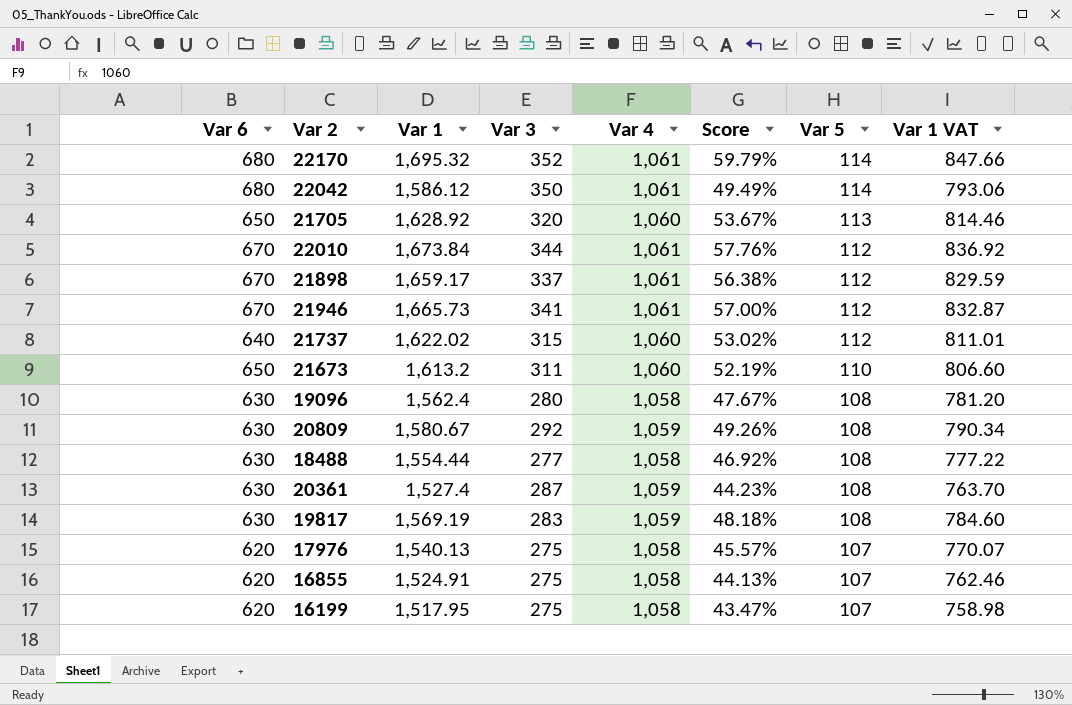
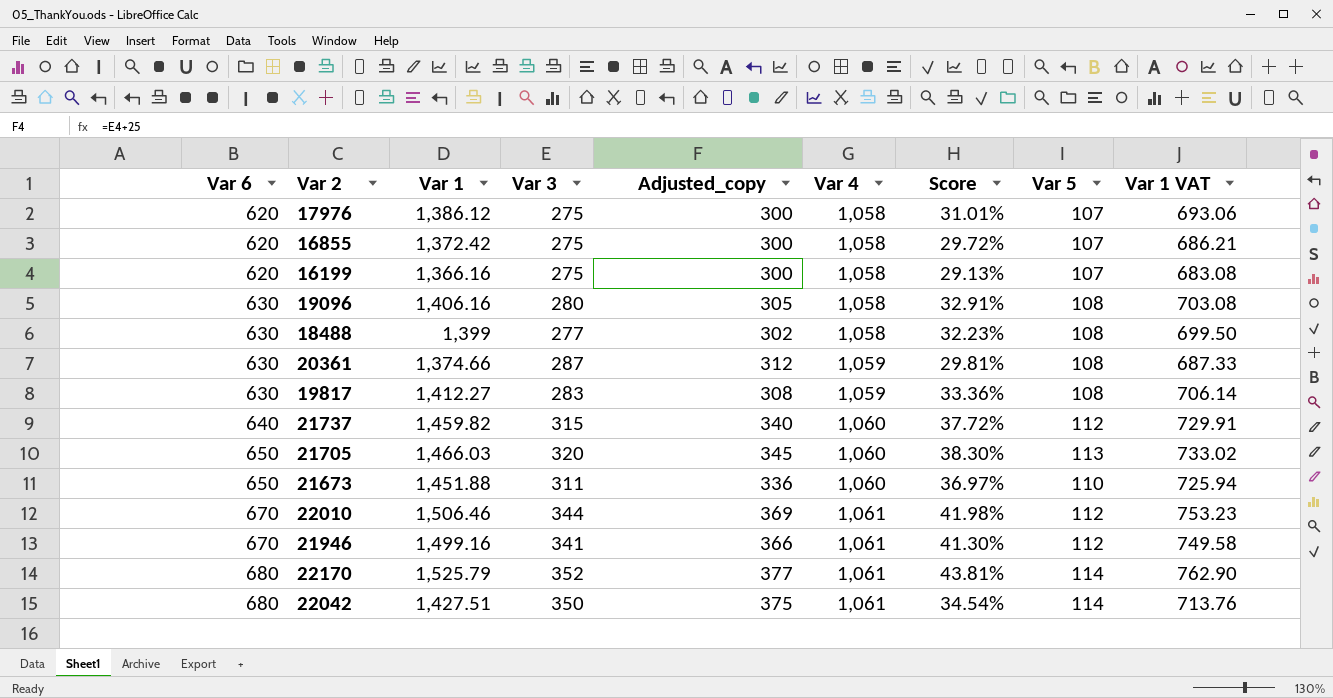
row order: Var 5 descending -> Var 6 ascending
column Adjusted_copy | formula: none -> [Var 3] + 25
row 21898: 670 | 1,659.17 | 337 | 1,061 | 56.38% | 112 | 829.59 -> none
row 20809: 630 | 1,580.67 | 292 | 1,059 | 49.26% | 108 | 790.34 -> none
17976 | Var 1: 1,540.13 -> 1,386.12
17976 | Score: 45.57% -> 31.01%
17976 | Var 1 VAT: 770.07 -> 693.06
16855 | Var 1: 1,524.91 -> 1,372.42
16855 | Score: 44.13% -> 29.72%
16855 | Var 1 VAT: 762.46 -> 686.21
16199 | Var 1: 1,517.95 -> 1,366.16
16199 | Score: 43.47% -> 29.13%
16199 | Var 1 VAT: 758.98 -> 683.08
19096 | Var 1: 1,562.4 -> 1,406.16
19096 | Score: 47.67% -> 32.91%
19096 | Var 1 VAT: 781.20 -> 703.08
18488 | Var 1: 1,554.44 -> 1,399
18488 | Score: 46.92% -> 32.23%
18488 | Var 1 VAT: 777.22 -> 699.50
20361 | Var 1: 1,527.4 -> 1,374.66
20361 | Score: 44.23% -> 29.81%
20361 | Var 1 VAT: 763.70 -> 687.33
19817 | Var 1: 1,569.19 -> 1,412.27
19817 | Score: 48.18% -> 33.36%
19817 | Var 1 VAT: 784.60 -> 706.14
21737 | Var 1: 1,622.02 -> 1,459.82
21737 | Score: 53.02% -> 37.72%
21737 | Var 1 VAT: 811.01 -> 729.91
21705 | Var 1: 1,628.92 -> 1,466.03
21705 | Score: 53.67% -> 38.30%
21705 | Var 1 VAT: 814.46 -> 733.02
21673 | Var 1: 1,613.2 -> 1,451.88
21673 | Score: 52.19% -> 36.97%
21673 | Var 1 VAT: 806.60 -> 725.94
22010 | Var 1: 1,673.84 -> 1,506.46
22010 | Score: 57.76% -> 41.98%
22010 | Var 1 VAT: 836.92 -> 753.23
21946 | Var 1: 1,665.73 -> 1,499.16
21946 | Score: 57.00% -> 41.30%
21946 | Var 1 VAT: 832.87 -> 749.58
22170 | Var 1: 1,695.32 -> 1,525.79
22170 | Score: 59.79% -> 43.81%
22170 | Var 1 VAT: 847.66 -> 762.90
22042 | Var 1: 1,586.12 -> 1,427.51
22042 | Score: 49.49% -> 34.54%
22042 | Var 1 VAT: 793.06 -> 713.76

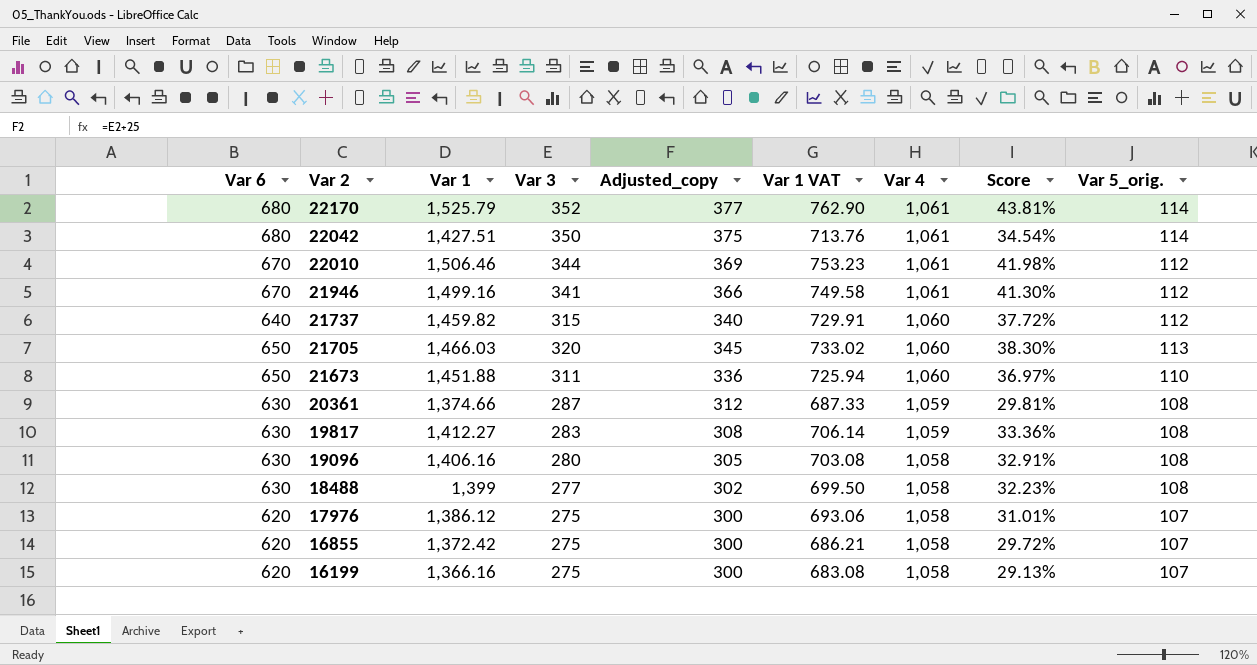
row order: Var 6 ascending -> Var 2 descending
column Var 1 VAT | position: 9 -> 6
column name: Var 5 -> Var 5_orig.

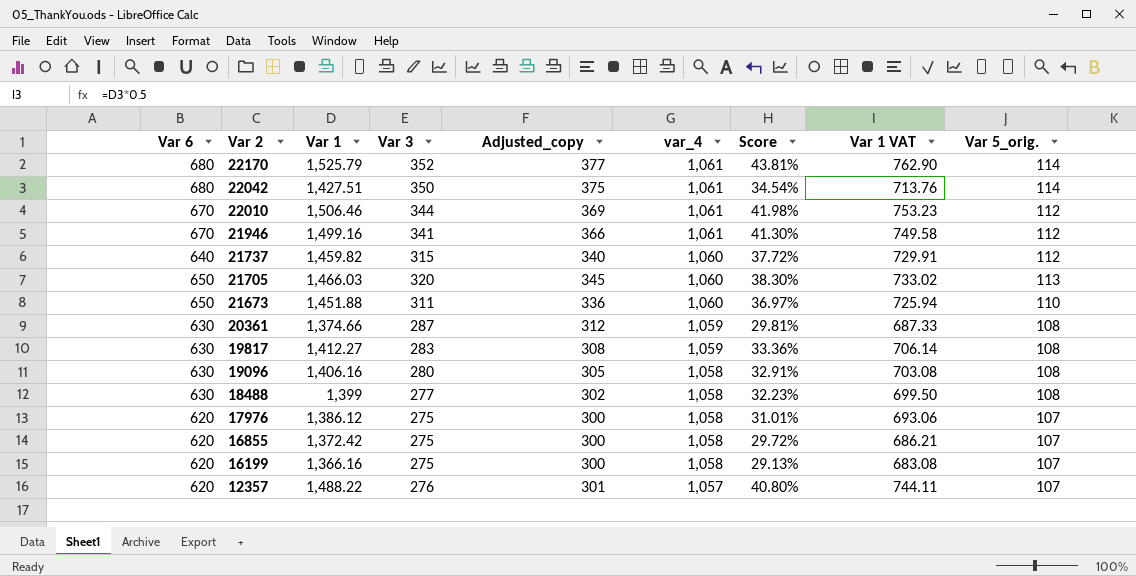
column name: Var 4 -> var_4
column Var 1 VAT | position: 6 -> 8
row 12357: none -> 620 | 1,488.22 | 276 | 301 | 1,057 | 40.80% | 744.11 | 107

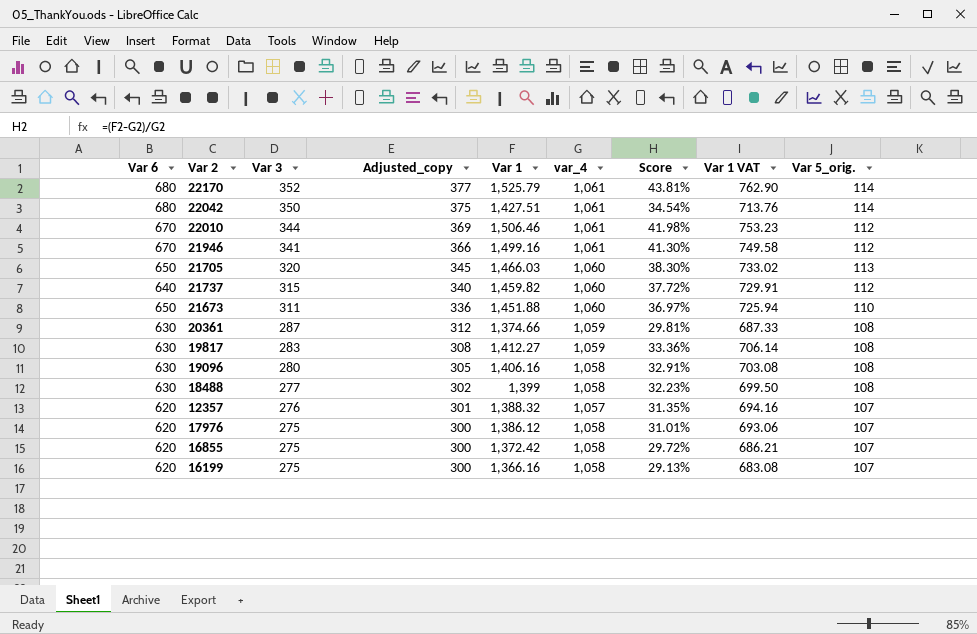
row order: Var 2 descending -> Var 3 descending
column Var 1 | position: 3 -> 5
12357 | Var 1: 1,488.22 -> 1,388.32
12357 | Score: 40.80% -> 31.35%
12357 | Var 1 VAT: 744.11 -> 694.16

